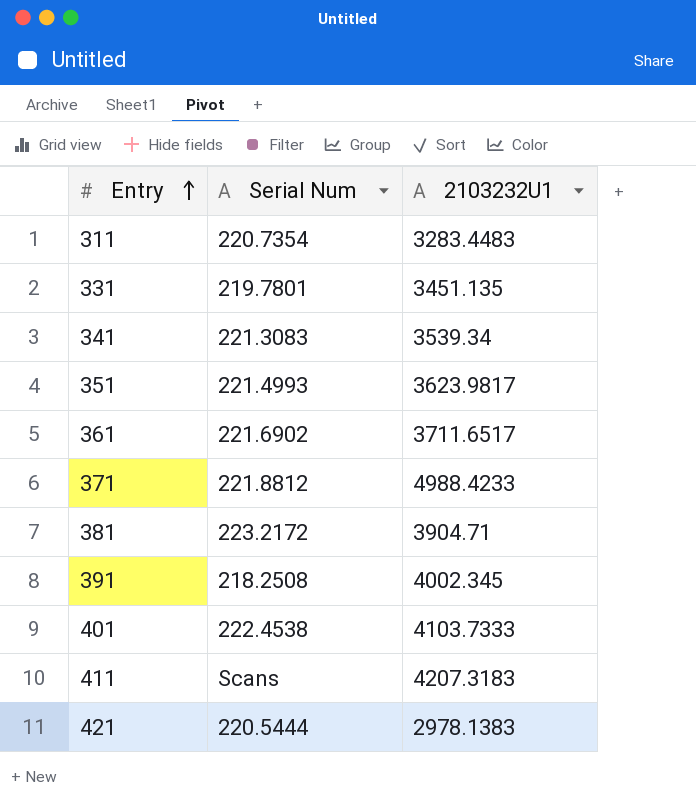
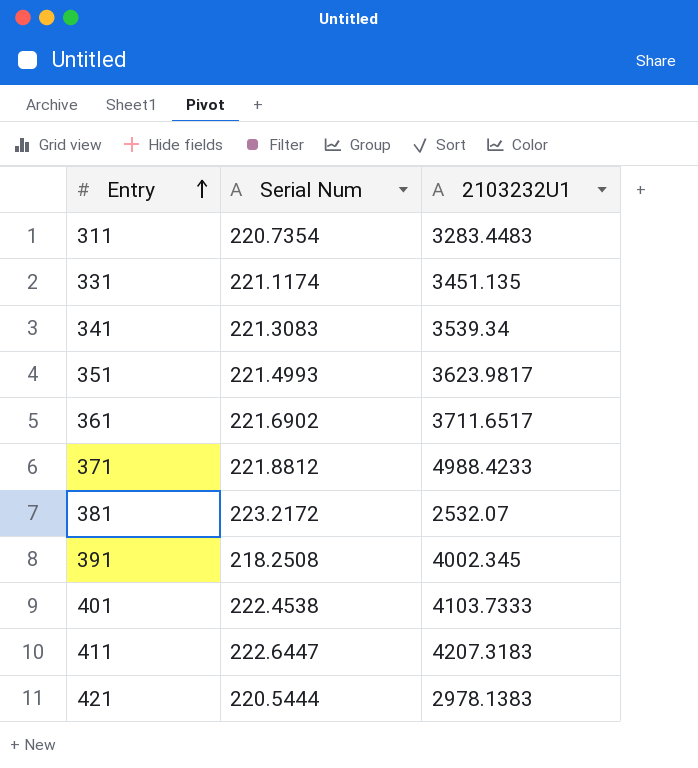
331 | Serial Num: 219.7801 -> 221.1174
381 | 2103232U1: 3904.71 -> 2532.07
411 | Serial Num: Scans -> 222.6447

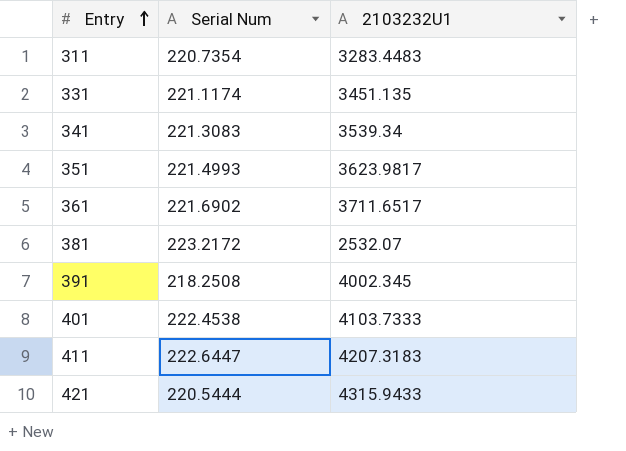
row 371: 221.8812 | 4988.4233 -> none
421 | 2103232U1: 2978.1383 -> 4315.9433

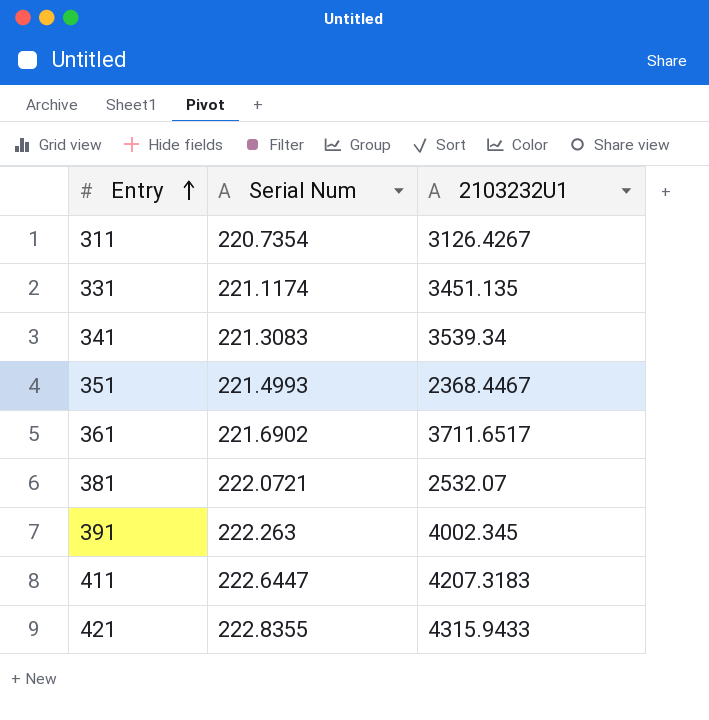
row 401: 222.4538 | 4103.7333 -> none
311 | 2103232U1: 3283.4483 -> 3126.4267
351 | 2103232U1: 3623.9817 -> 2368.4467
381 | Serial Num: 223.2172 -> 222.0721
391 | Serial Num: 218.2508 -> 222.263
421 | Serial Num: 220.5444 -> 222.8355

